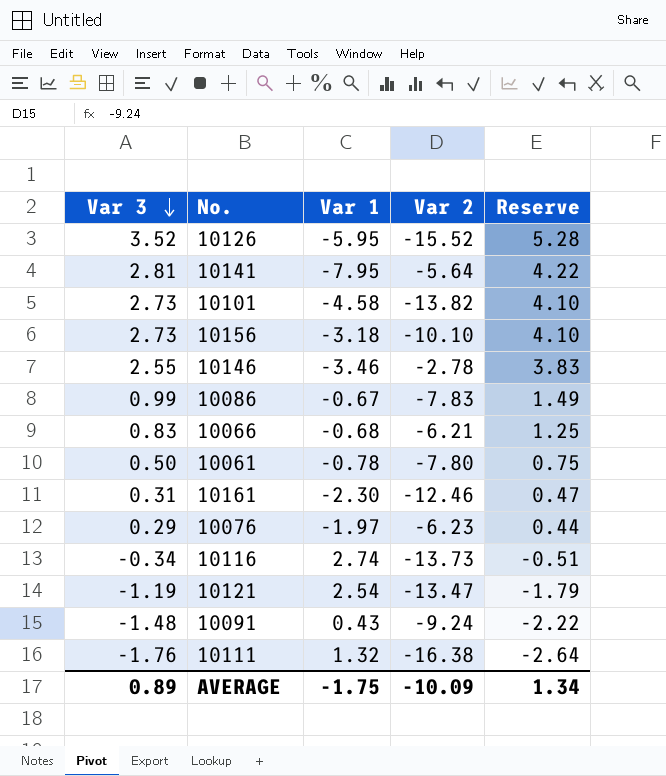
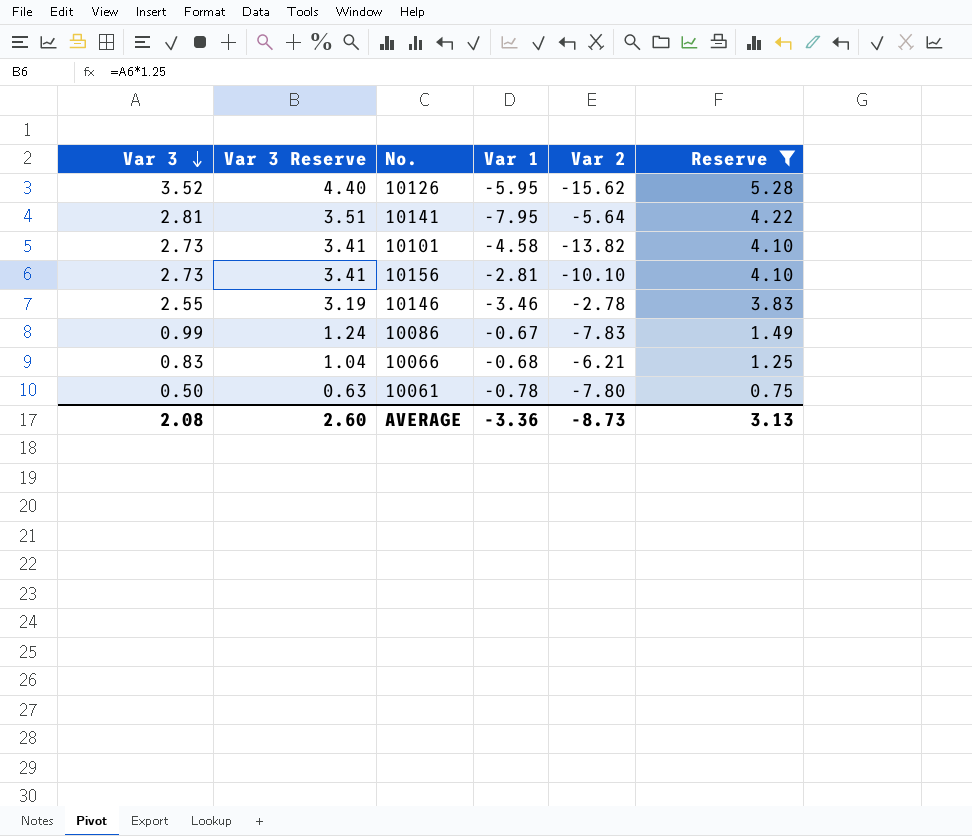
filter: none -> Reserve >= 0.75
column Var 3 Reserve | formula: none -> [Var 3] * 1.25
10126 | Var 2: -15.52 -> -15.62
10156 | Var 1: -3.18 -> -2.81
AVERAGE | Var 3: 0.89 -> 2.08
AVERAGE | Var 1: -1.75 -> -3.36
AVERAGE | Var 2: -10.09 -> -8.73
AVERAGE | Reserve: 1.34 -> 3.13

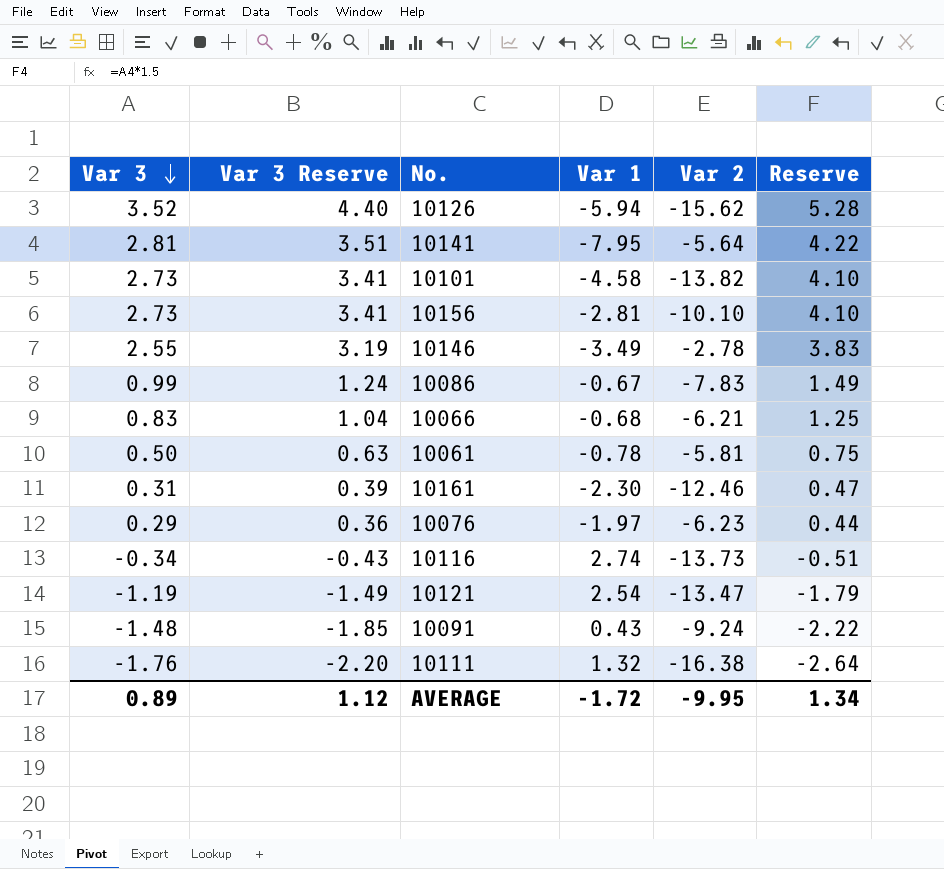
filter: Reserve >= 0.75 -> none
10126 | Var 1: -5.95 -> -5.94
10146 | Var 1: -3.46 -> -3.49
10061 | Var 2: -7.80 -> -5.81
AVERAGE | Var 3: 2.08 -> 0.89
AVERAGE | Var 3 Reserve: 2.60 -> 1.12
AVERAGE | Var 1: -3.36 -> -1.72
AVERAGE | Var 2: -8.73 -> -9.95
AVERAGE | Reserve: 3.13 -> 1.34

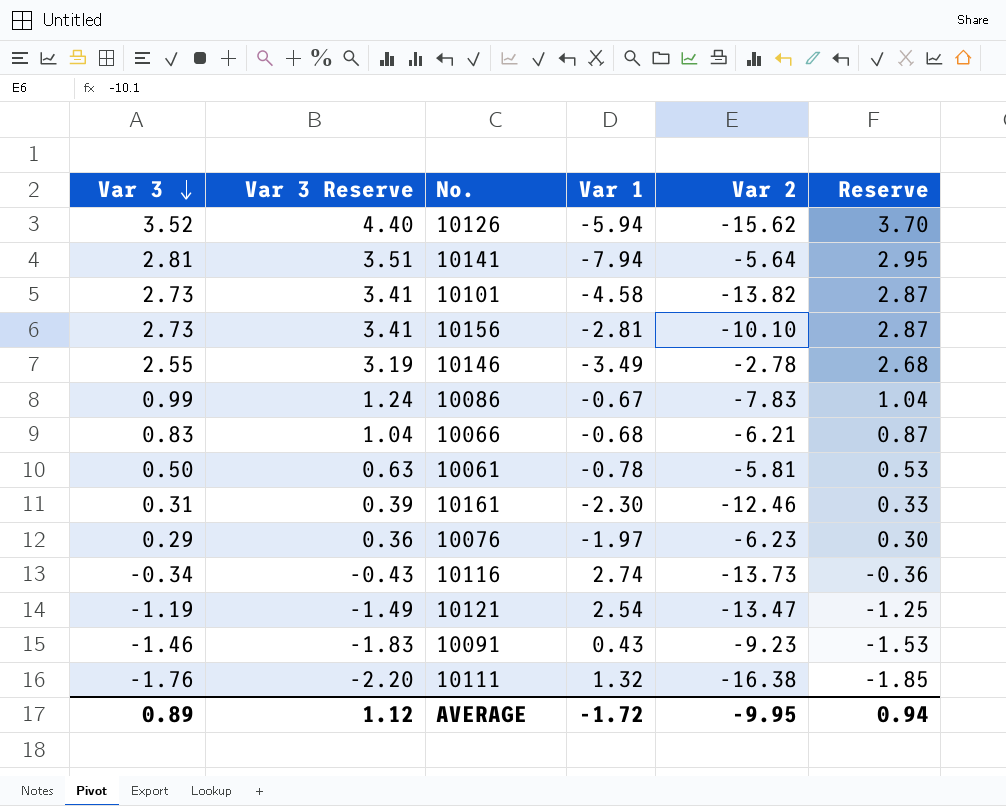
column Reserve | formula: [Var 3] * 1.5 -> [Var 3] * 1.05
10141 | Var 1: -7.95 -> -7.94
10091 | Var 3: -1.48 -> -1.46
10091 | Var 3 Reserve: -1.85 -> -1.83
10091 | Var 2: -9.24 -> -9.23
AVERAGE | Reserve: 1.34 -> 0.94

